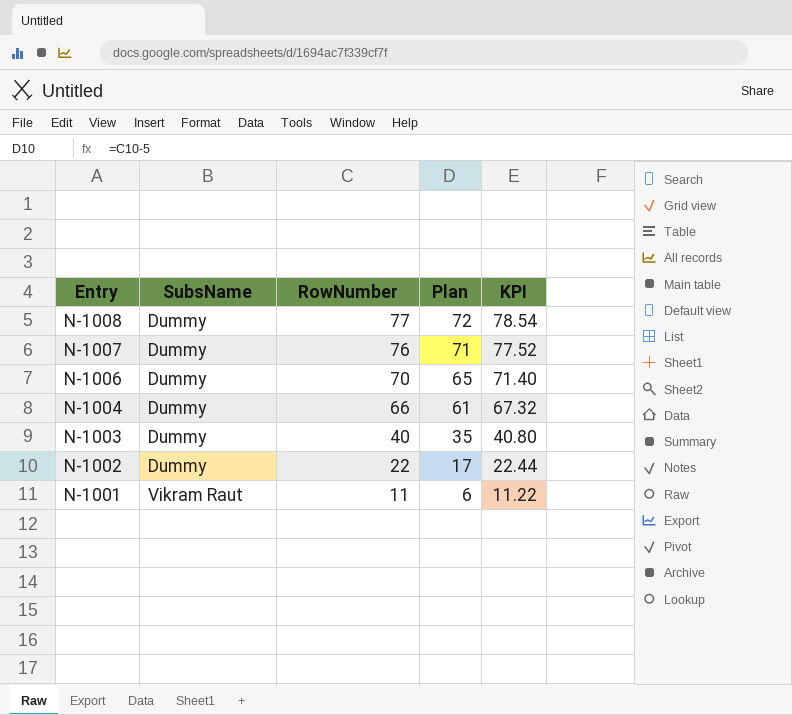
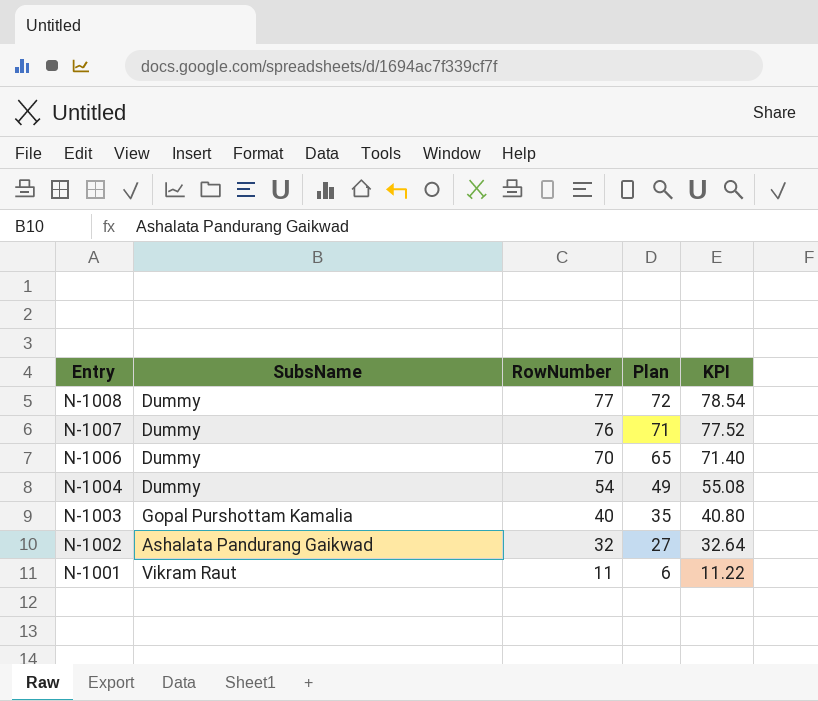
N-1004 | RowNumber: 66 -> 54
N-1004 | Plan: 61 -> 49
N-1004 | KPI: 67.32 -> 55.08
N-1003 | SubsName: Dummy -> Gopal Purshottam Kamalia
N-1002 | SubsName: Dummy -> Ashalata Pandurang Gaikwad
N-1002 | RowNumber: 22 -> 32
N-1002 | Plan: 17 -> 27
N-1002 | KPI: 22.44 -> 32.64

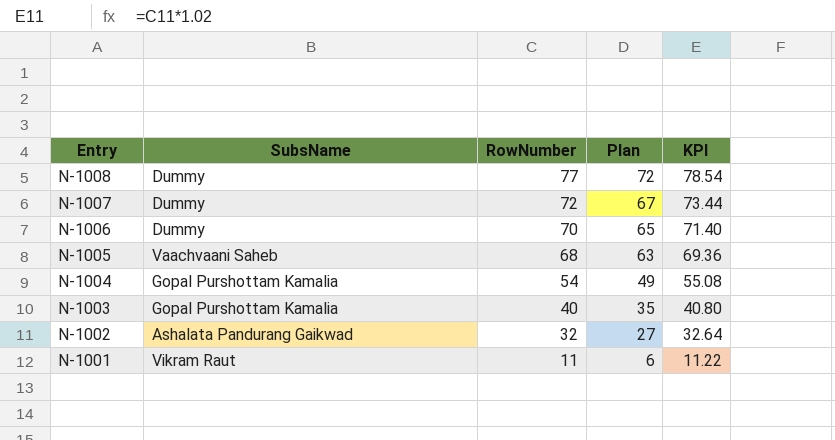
N-1007 | RowNumber: 76 -> 72
N-1007 | Plan: 71 -> 67
N-1007 | KPI: 77.52 -> 73.44
row N-1005: none -> Vaachvaani Saheb | 68 | 63 | 69.36
N-1004 | SubsName: Dummy -> Gopal Purshottam Kamalia

